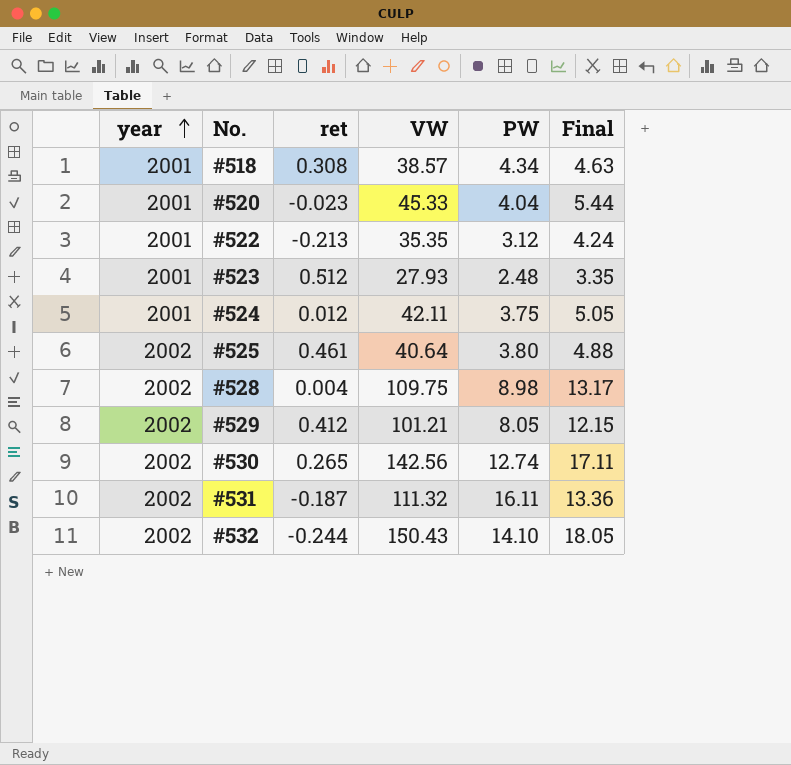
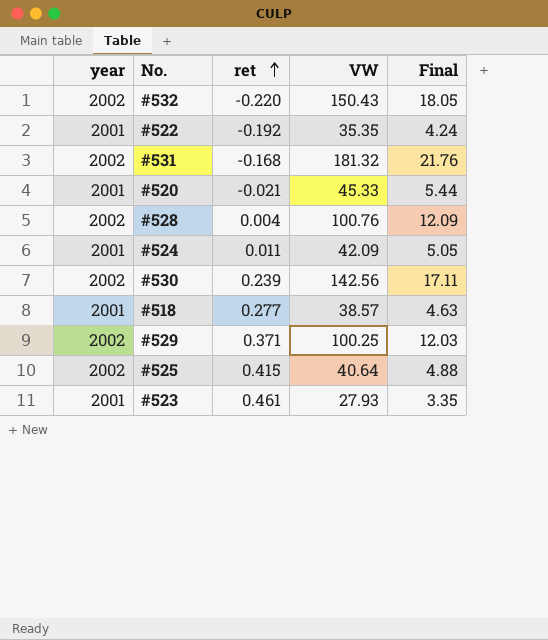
row order: year ascending -> ret ascending
column PW | position: 5 -> none
#532 | ret: -0.244 -> -0.220
#522 | ret: -0.213 -> -0.192
#531 | ret: -0.187 -> -0.168
#531 | VW: 111.32 -> 181.32
#531 | Final: 13.36 -> 21.76
#520 | ret: -0.023 -> -0.021
#528 | VW: 109.75 -> 100.76
#528 | Final: 13.17 -> 12.09
#524 | ret: 0.012 -> 0.011
#524 | VW: 42.11 -> 42.09
#530 | ret: 0.265 -> 0.239
#518 | ret: 0.308 -> 0.277
#529 | ret: 0.412 -> 0.371
#529 | VW: 101.21 -> 100.25
#529 | Final: 12.15 -> 12.03
#525 | ret: 0.461 -> 0.415
#523 | ret: 0.512 -> 0.461

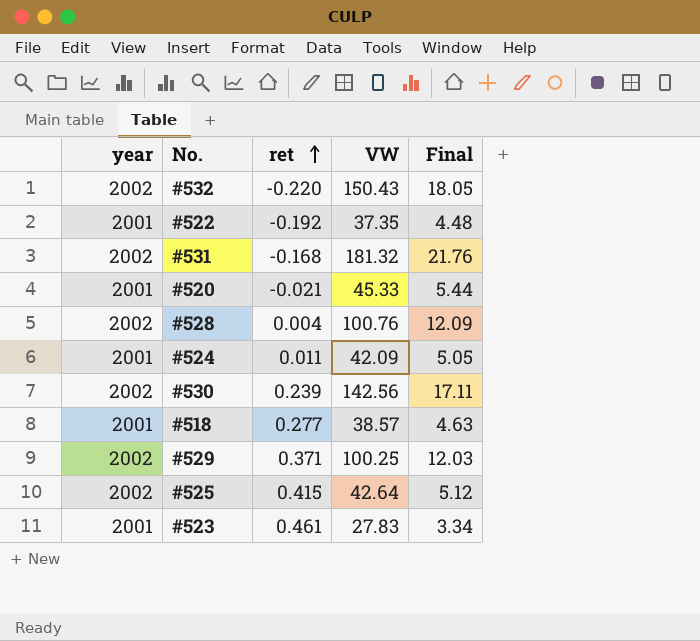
#522 | VW: 35.35 -> 37.35
#522 | Final: 4.24 -> 4.48
#525 | VW: 40.64 -> 42.64
#525 | Final: 4.88 -> 5.12
#523 | VW: 27.93 -> 27.83
#523 | Final: 3.35 -> 3.34

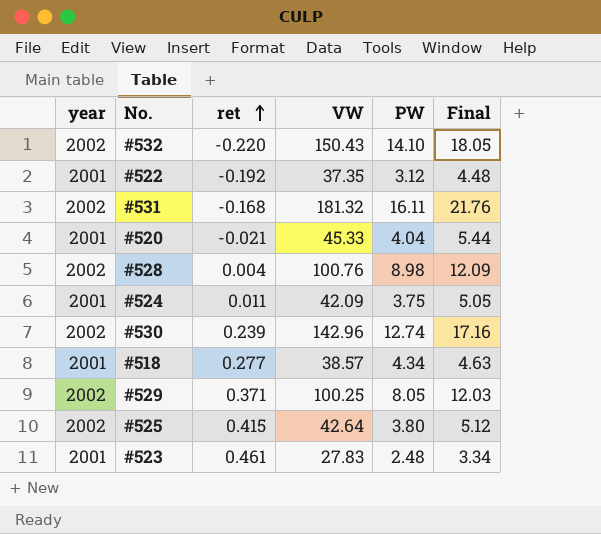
column PW | position: none -> 5
#530 | VW: 142.56 -> 142.96
#530 | Final: 17.11 -> 17.16

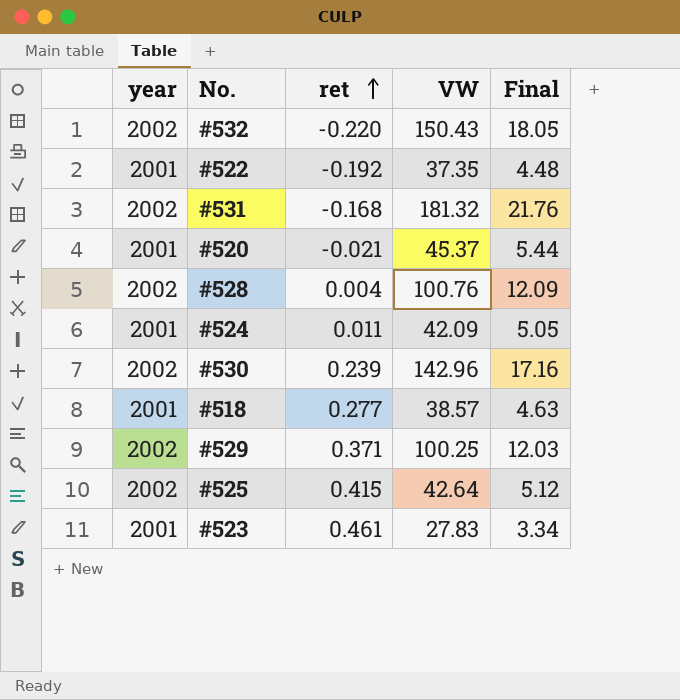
column PW | position: 5 -> none
#520 | VW: 45.33 -> 45.37

